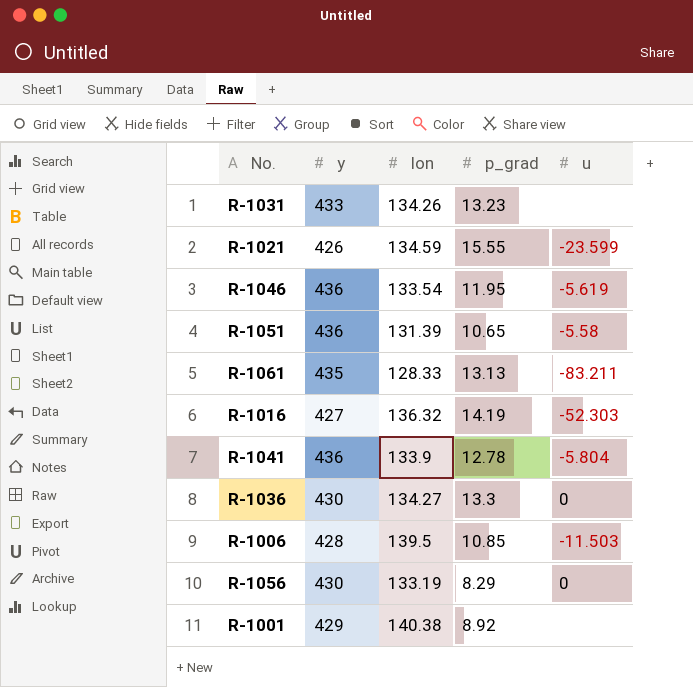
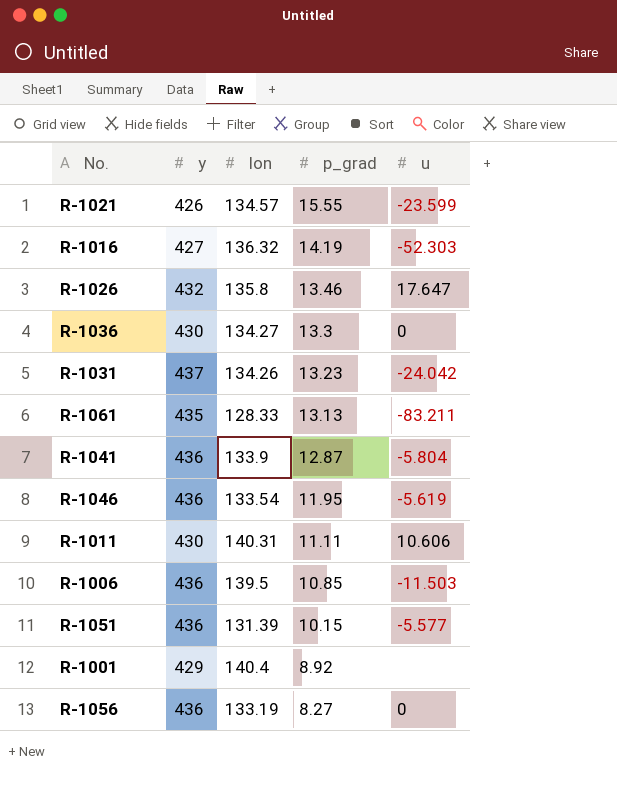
row order: none -> p_grad descending
R-1021 | lon: 134.59 -> 134.57
row R-1026: none -> 432 | 135.8 | 13.46 | 17.647
R-1031 | y: 433 -> 437
R-1031 | u: none -> -24.042
R-1041 | p_grad: 12.78 -> 12.87
row R-1011: none -> 430 | 140.31 | 11.11 | 10.606
R-1006 | y: 428 -> 436
R-1051 | p_grad: 10.65 -> 10.15
R-1051 | u: -5.58 -> -5.577
R-1001 | lon: 140.38 -> 140.4
R-1056 | y: 430 -> 436
R-1056 | p_grad: 8.29 -> 8.27

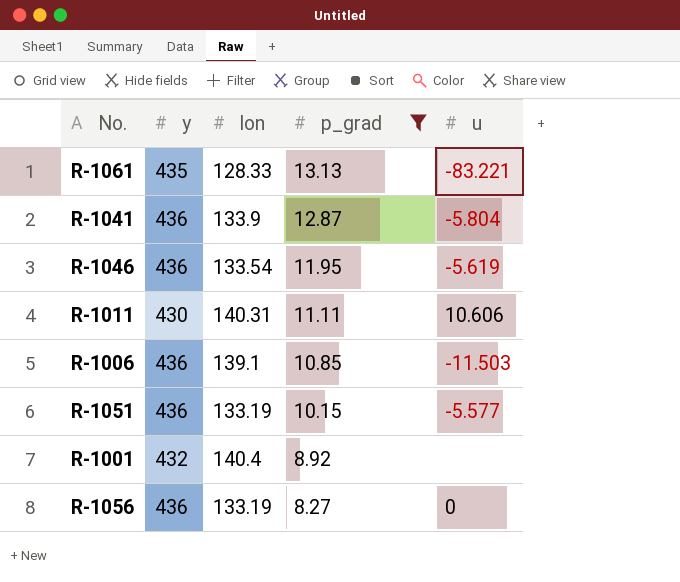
filter: none -> p_grad <= 13.13
R-1061 | u: -83.211 -> -83.221
R-1006 | lon: 139.5 -> 139.1
R-1051 | lon: 131.39 -> 133.19
R-1001 | y: 429 -> 432

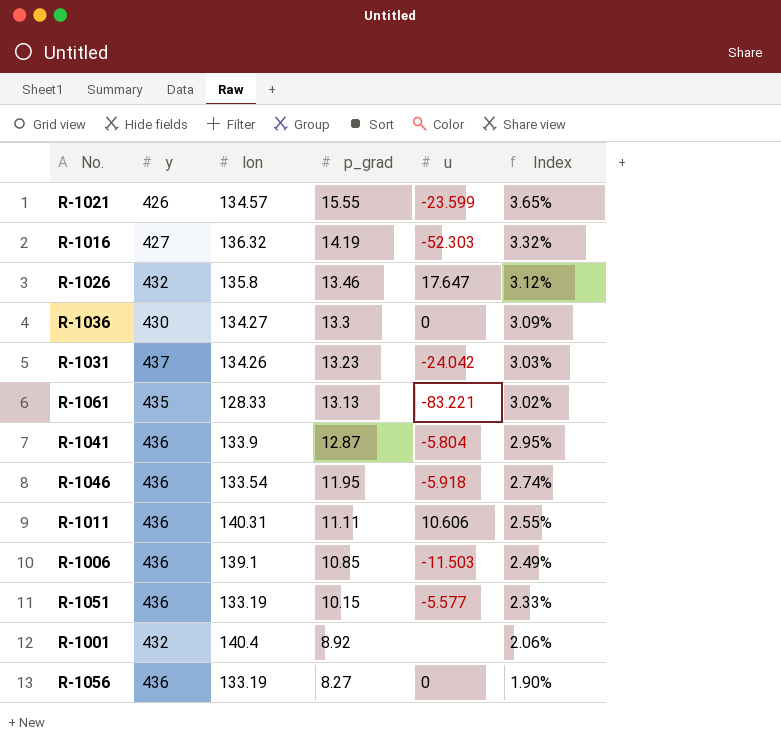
filter: p_grad <= 13.13 -> none
column Index | formula: none -> [p_grad] / [y]
R-1046 | u: -5.619 -> -5.918
R-1011 | y: 430 -> 436

